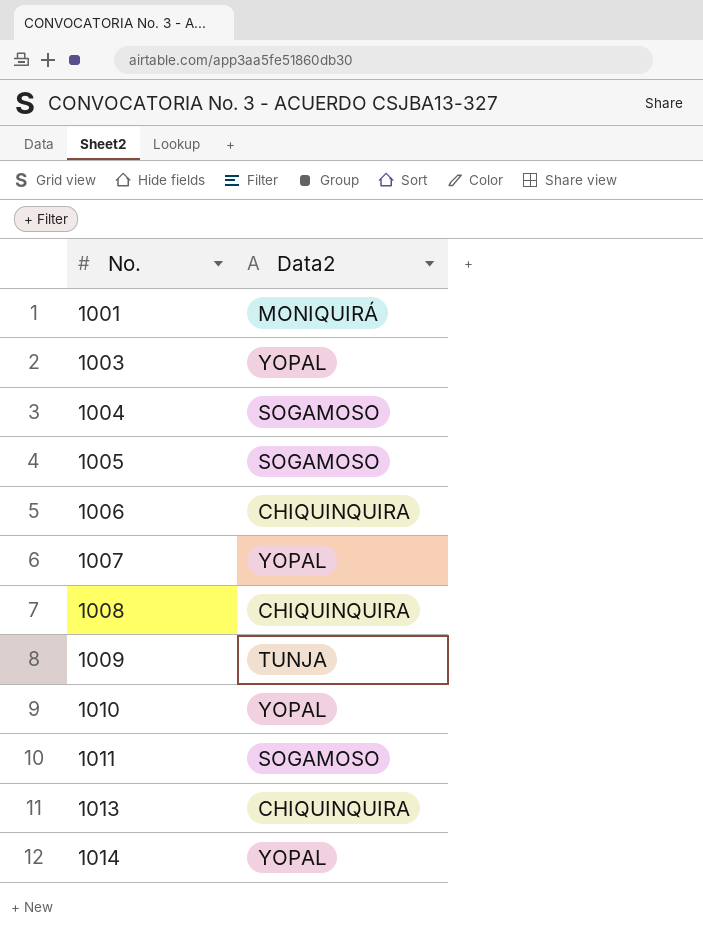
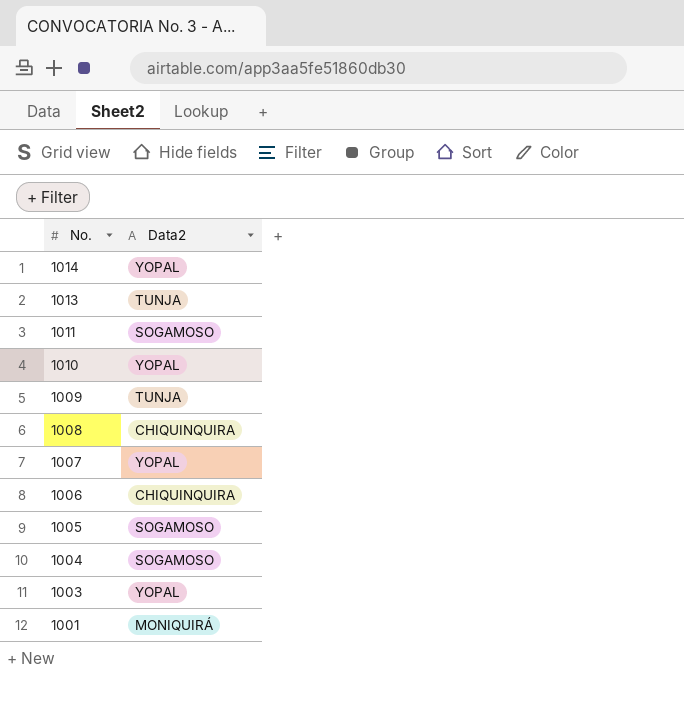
row order: No. ascending -> No. descending
1013 | Data2: CHIQUINQUIRA -> TUNJA

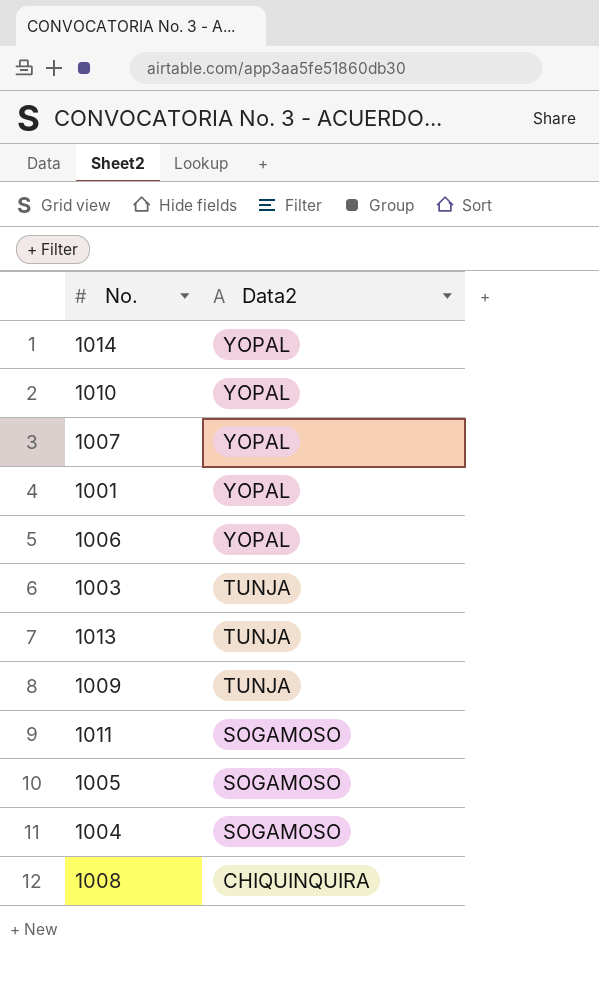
row order: No. descending -> Data2 descending
1001 | Data2: MONIQUIRÁ -> YOPAL
1006 | Data2: CHIQUINQUIRA -> YOPAL
1003 | Data2: YOPAL -> TUNJA

